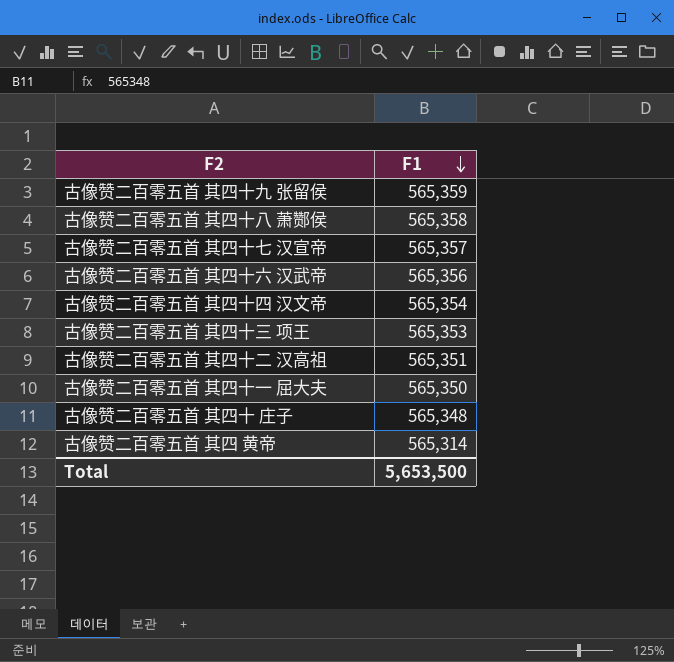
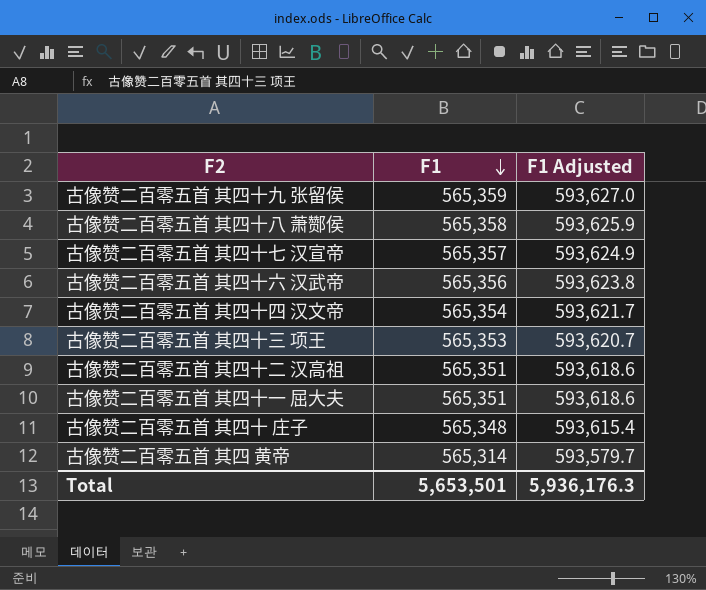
column F1 Adjusted | formula: none -> [F1] * 1.05
古像赞二百零五首 其四十一 屈大夫 | F1: 565,350 -> 565,351
Total | F1: 5,653,500 -> 5,653,501

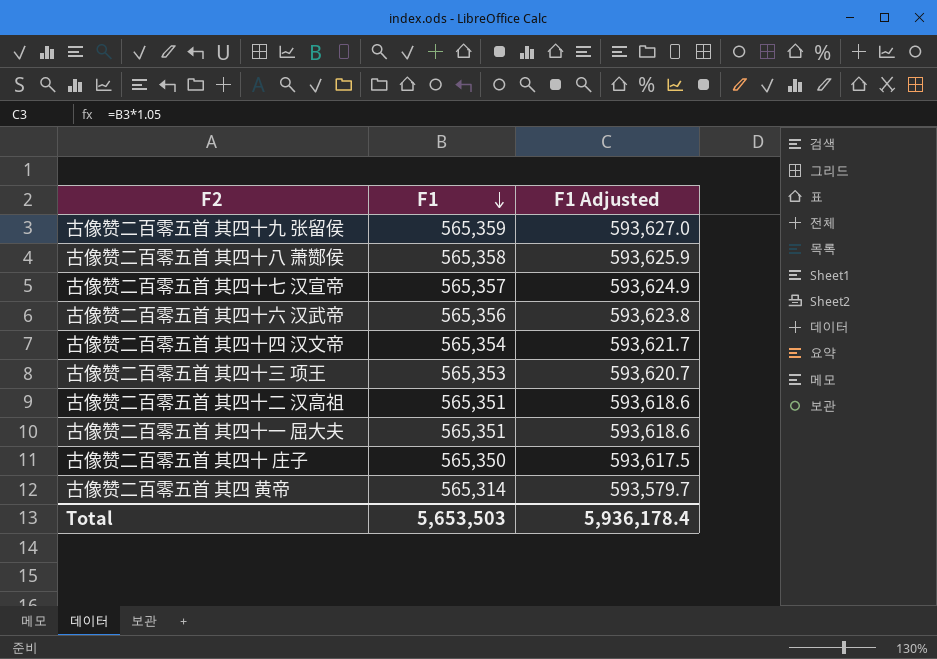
古像赞二百零五首 其四十 庄子 | F1: 565,348 -> 565,350
古像赞二百零五首 其四十 庄子 | F1 Adjusted: 593,615.4 -> 593,617.5
Total | F1: 5,653,501 -> 5,653,503
Total | F1 Adjusted: 5,936,176.3 -> 5,936,178.4

